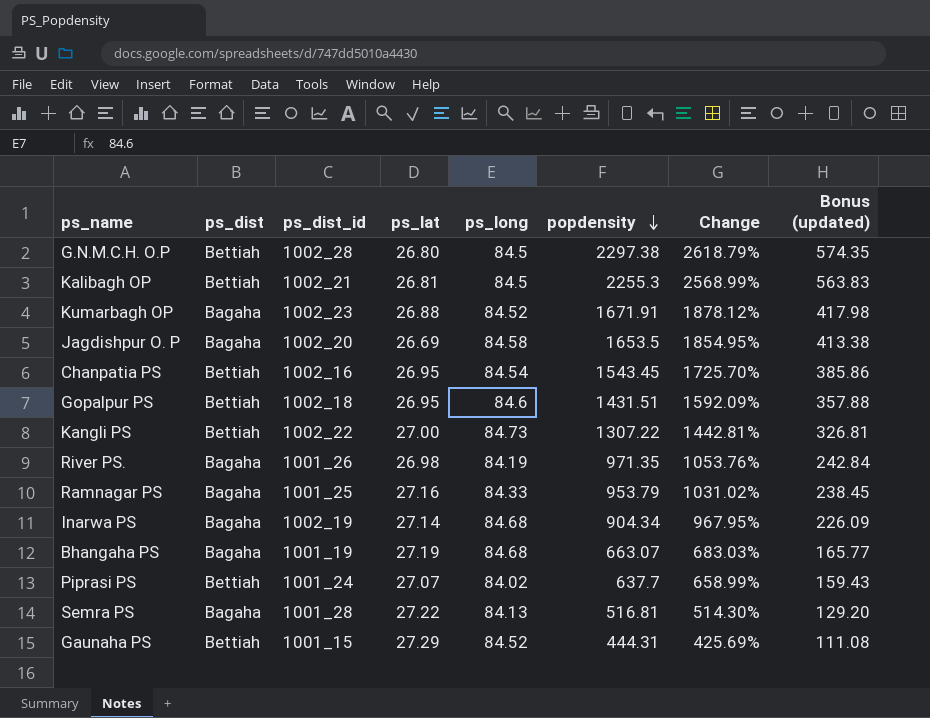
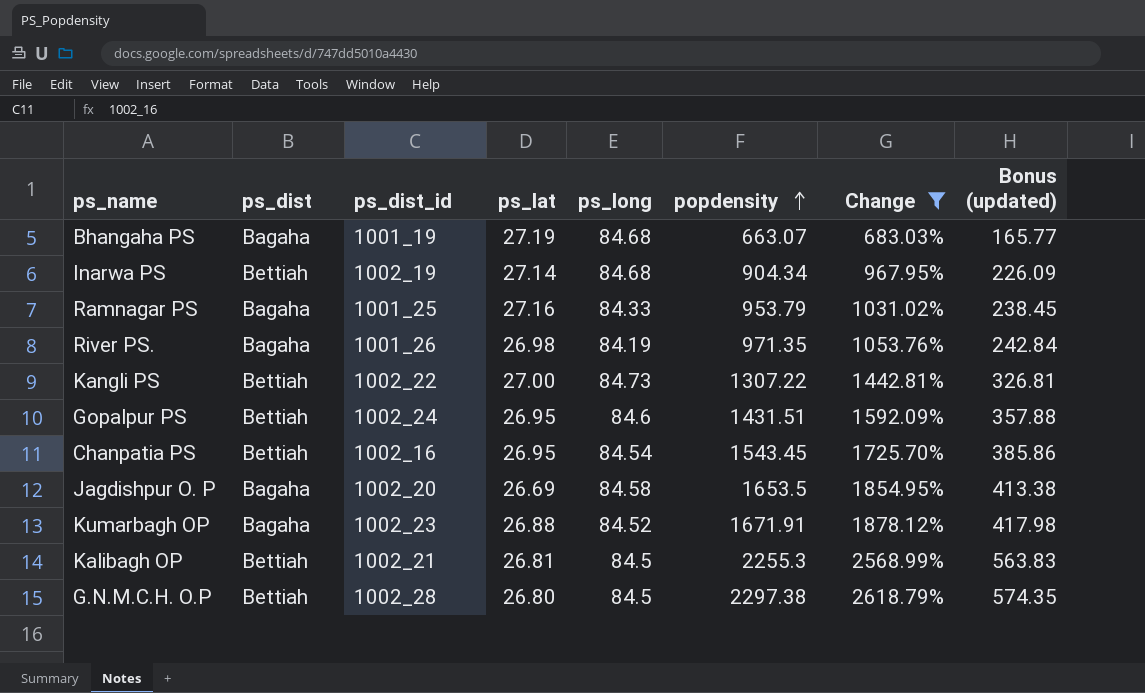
filter: none -> Change >= 683.03%
row order: popdensity descending -> popdensity ascending
Inarwa PS | ps_dist: Bagaha -> Bettiah
Gopalpur PS | ps_dist_id: 1002_18 -> 1002_24

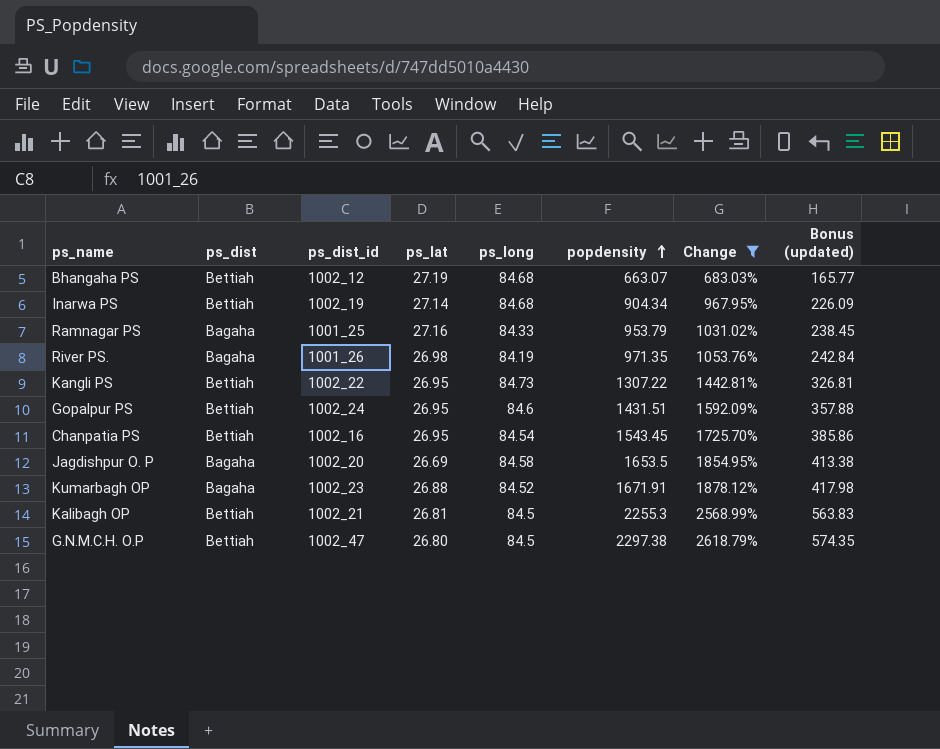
Bhangaha PS | ps_dist: Bagaha -> Bettiah
Bhangaha PS | ps_dist_id: 1001_19 -> 1002_12
Kangli PS | ps_lat: 27.00 -> 26.95
G.N.M.C.H. O.P | ps_dist_id: 1002_28 -> 1002_47

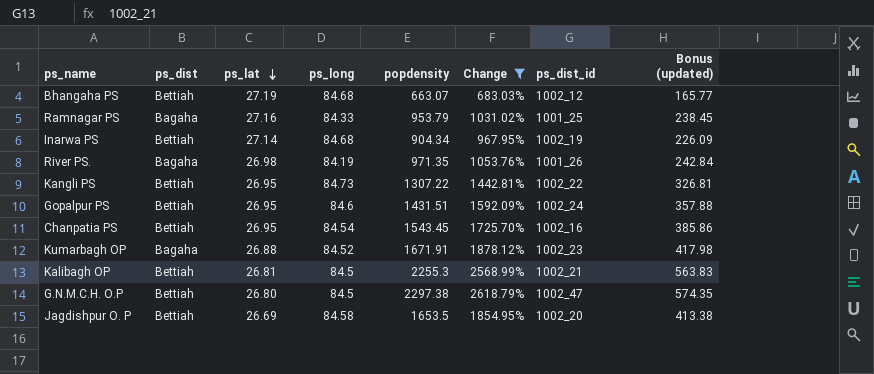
row order: popdensity ascending -> ps_lat descending
column ps_dist_id | position: 3 -> 7
Jagdishpur O. P | ps_dist: Bagaha -> Bettiah

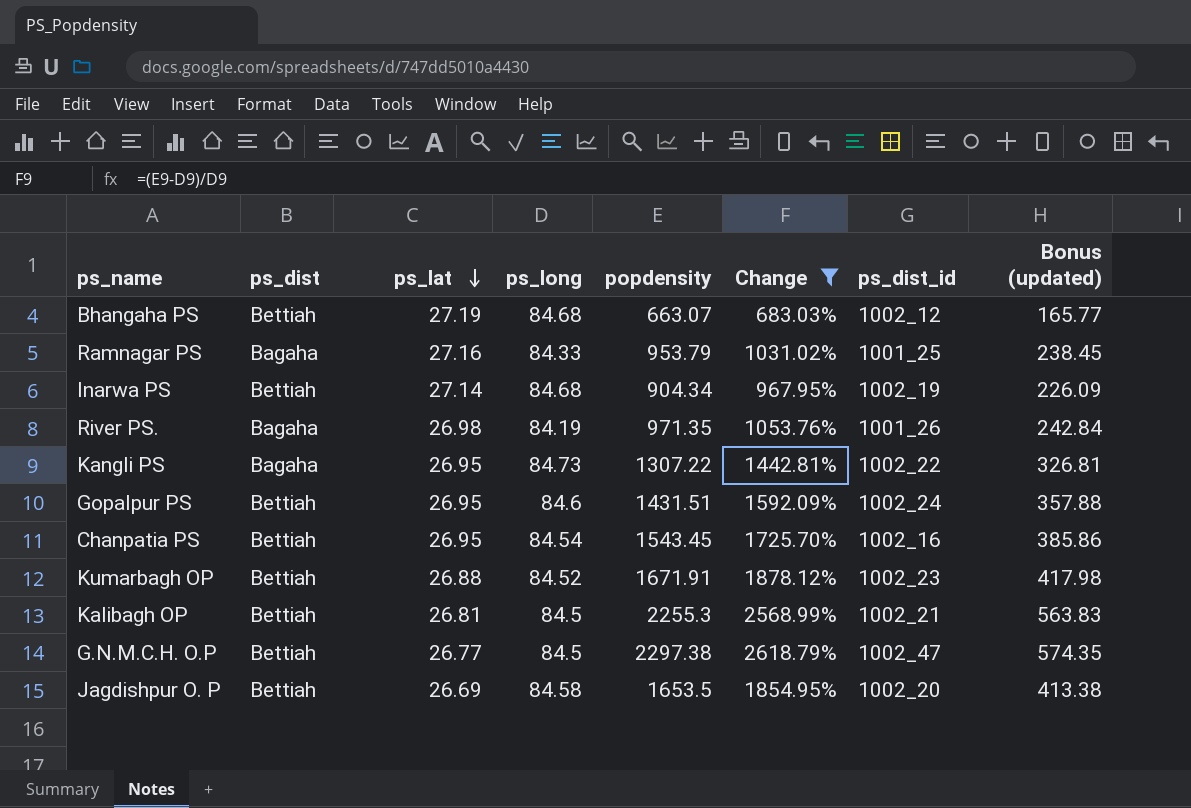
Kangli PS | ps_dist: Bettiah -> Bagaha
Kumarbagh OP | ps_dist: Bagaha -> Bettiah
G.N.M.C.H. O.P | ps_lat: 26.80 -> 26.77

